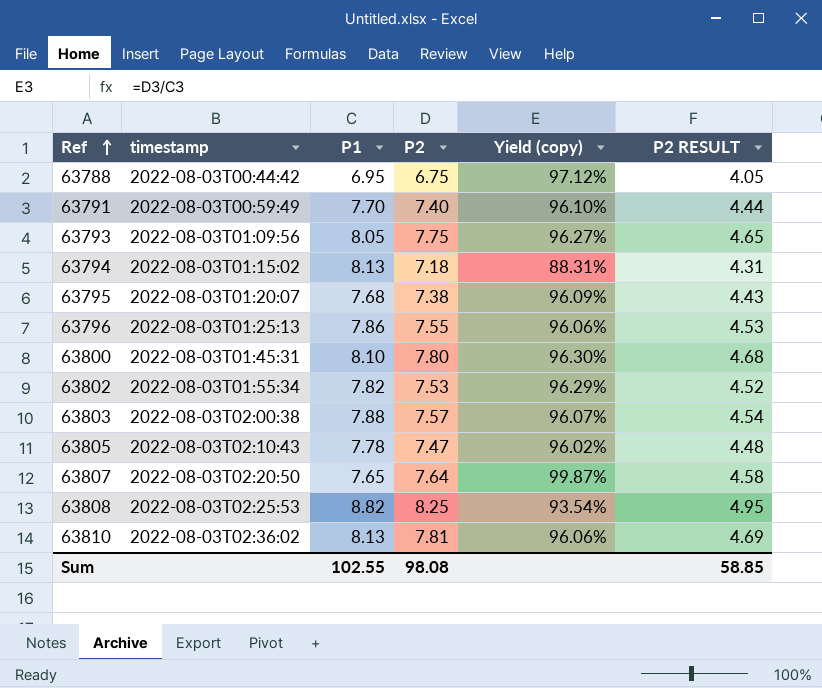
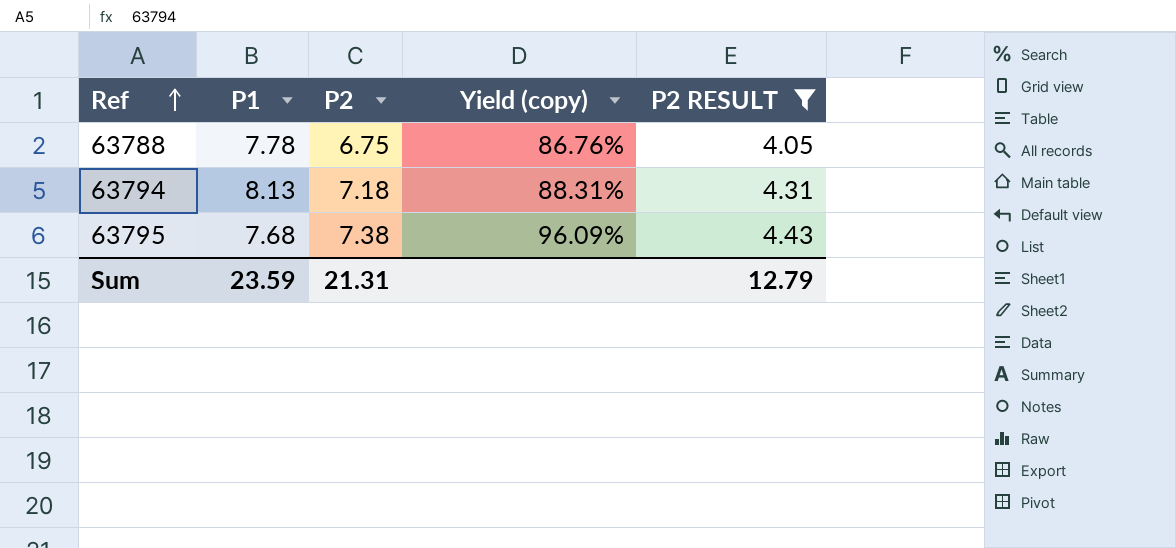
filter: none -> P2 RESULT <= 4.43
column timestamp | position: 2 -> none
63788 | P1: 6.95 -> 7.78
63788 | Yield (copy): 97.12% -> 86.76%
Sum | P1: 102.55 -> 23.59
Sum | P2: 98.08 -> 21.31
Sum | P2 RESULT: 58.85 -> 12.79

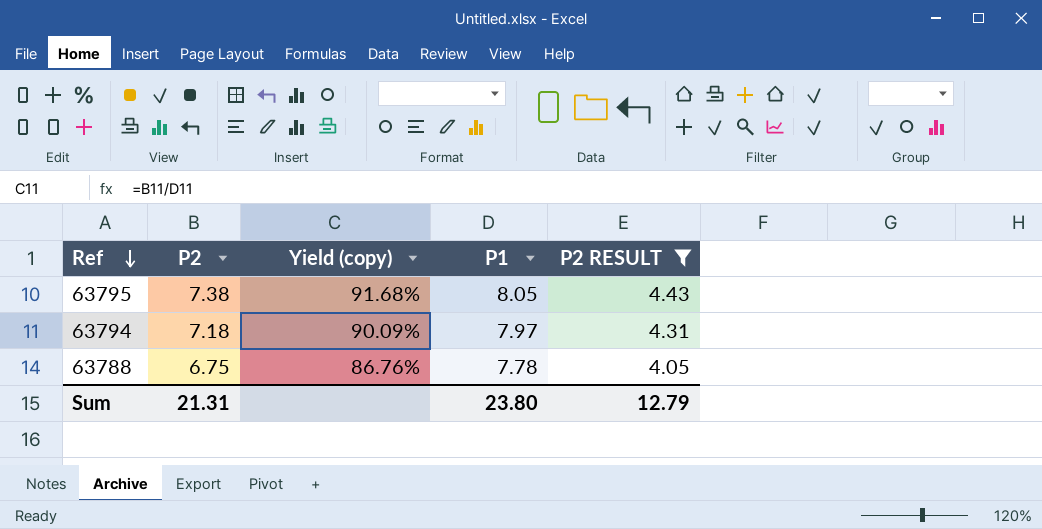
row order: Ref ascending -> Ref descending
column P1 | position: 2 -> 4
63795 | Yield (copy): 96.09% -> 91.68%
63795 | P1: 7.68 -> 8.05
63794 | Yield (copy): 88.31% -> 90.09%
63794 | P1: 8.13 -> 7.97
Sum | P1: 23.59 -> 23.80

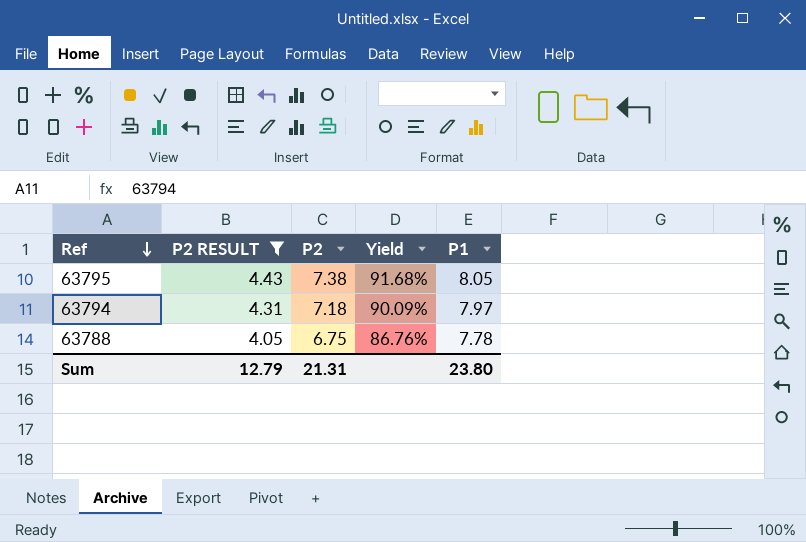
column P2 RESULT | position: 5 -> 2
column name: Yield (copy) -> Yield

